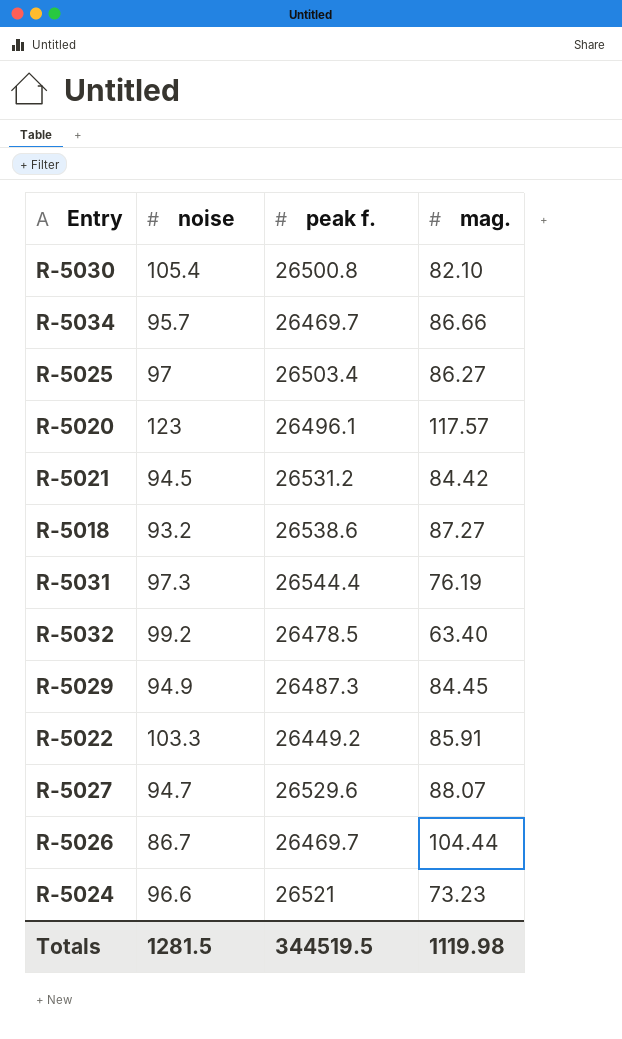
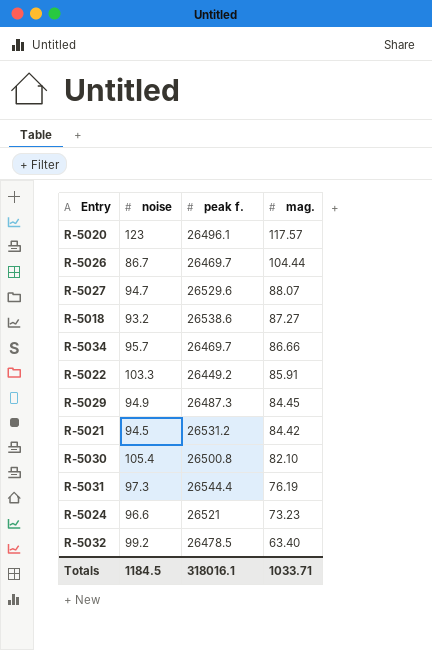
row order: none -> mag. descending
row R-5025: 97 | 26503.4 | 86.27 -> none
Totals | noise: 1281.5 -> 1184.5
Totals | peak f.: 344519.5 -> 318016.1
Totals | mag.: 1119.98 -> 1033.71

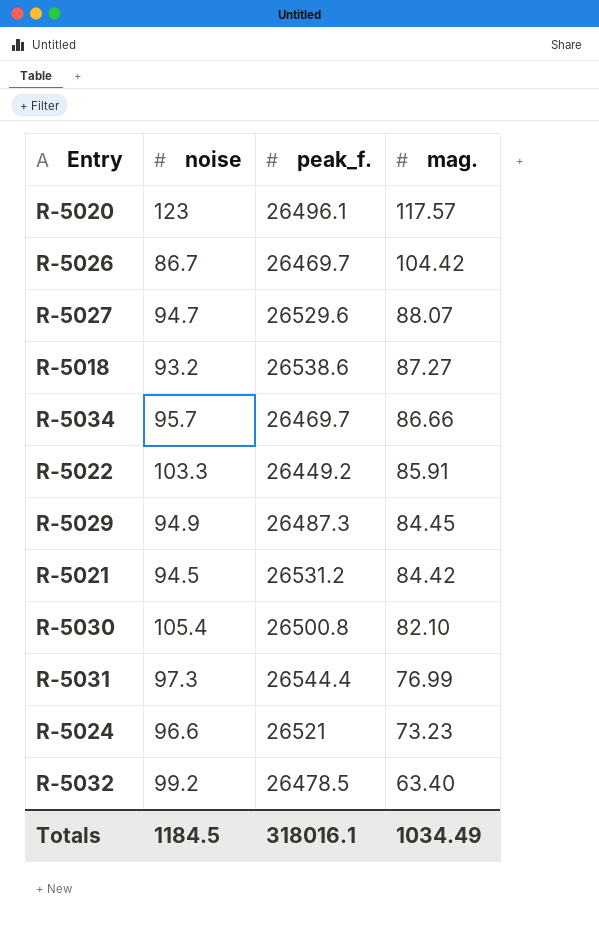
column name: peak f. -> peak_f.
R-5026 | mag.: 104.44 -> 104.42
R-5031 | mag.: 76.19 -> 76.99
Totals | mag.: 1033.71 -> 1034.49

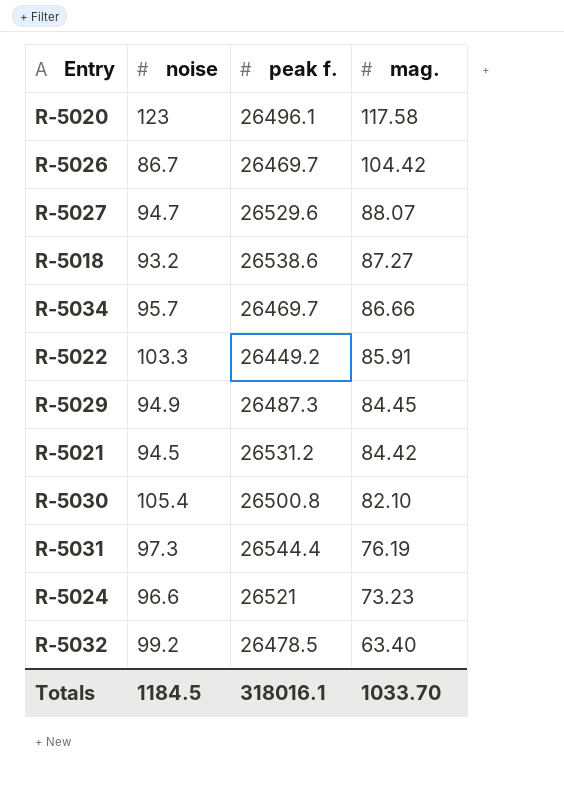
column name: peak_f. -> peak f.
R-5020 | mag.: 117.57 -> 117.58
R-5031 | mag.: 76.99 -> 76.19
Totals | mag.: 1034.49 -> 1033.70

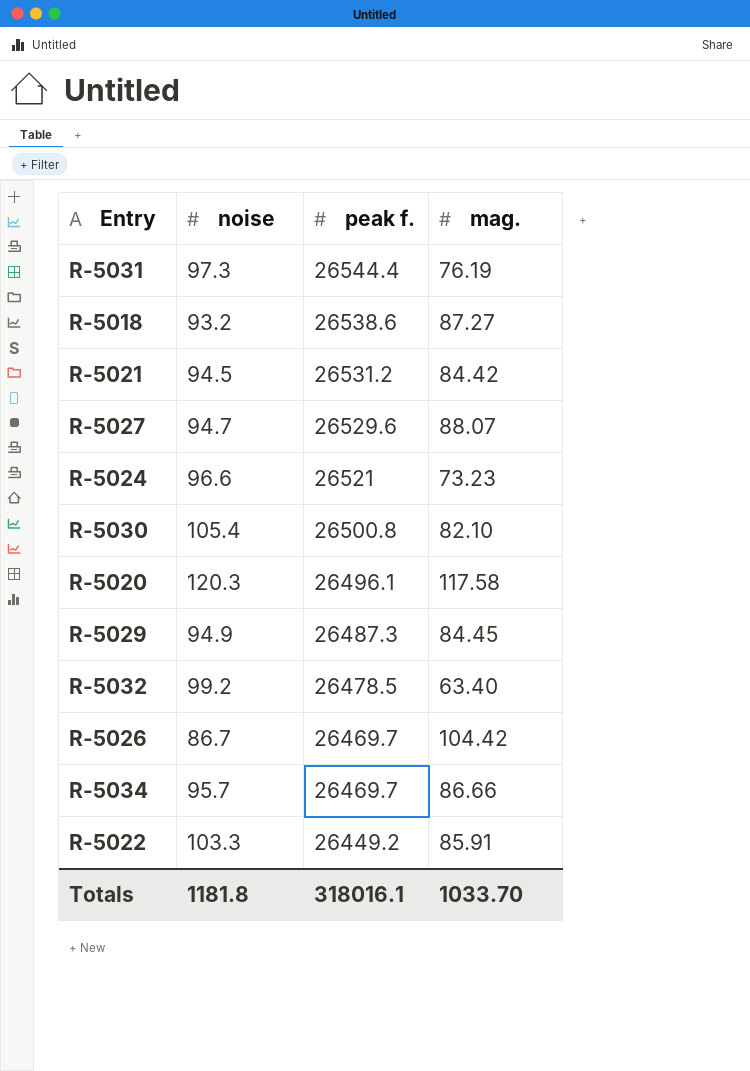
row order: mag. descending -> peak f. descending
R-5020 | noise: 123 -> 120.3
Totals | noise: 1184.5 -> 1181.8

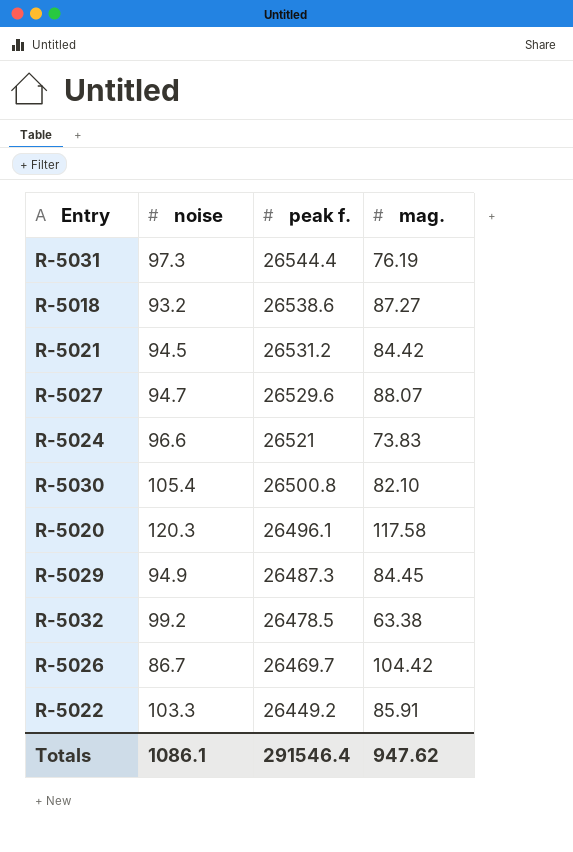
row R-5034: 95.7 | 26469.7 | 86.66 -> none
R-5024 | mag.: 73.23 -> 73.83
R-5032 | mag.: 63.40 -> 63.38
Totals | noise: 1181.8 -> 1086.1
Totals | peak f.: 318016.1 -> 291546.4
Totals | mag.: 1033.70 -> 947.62

